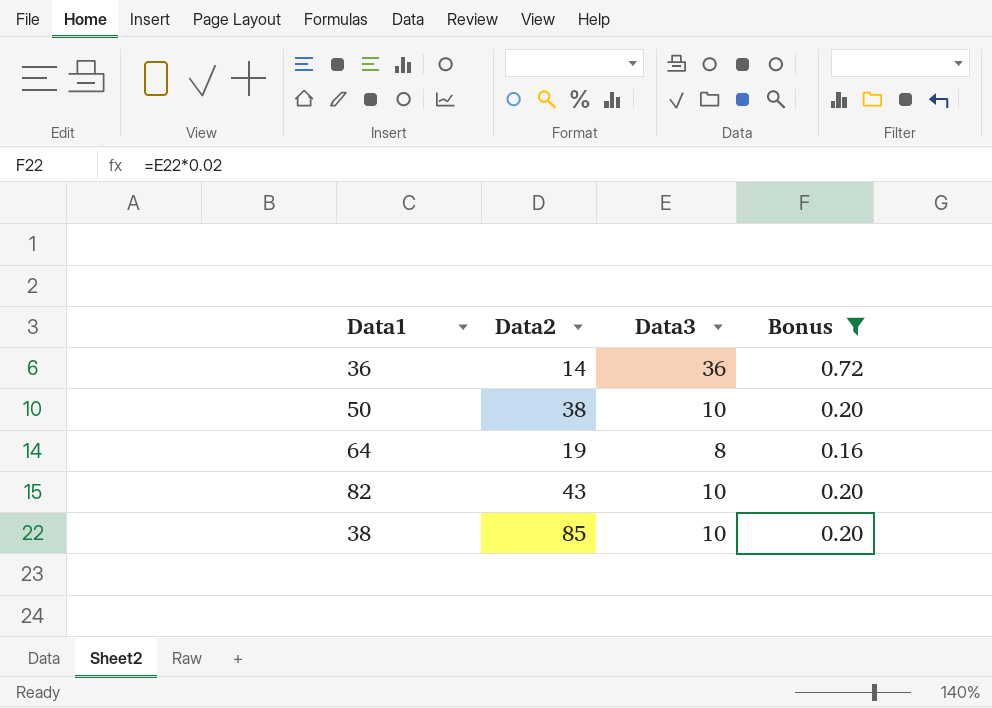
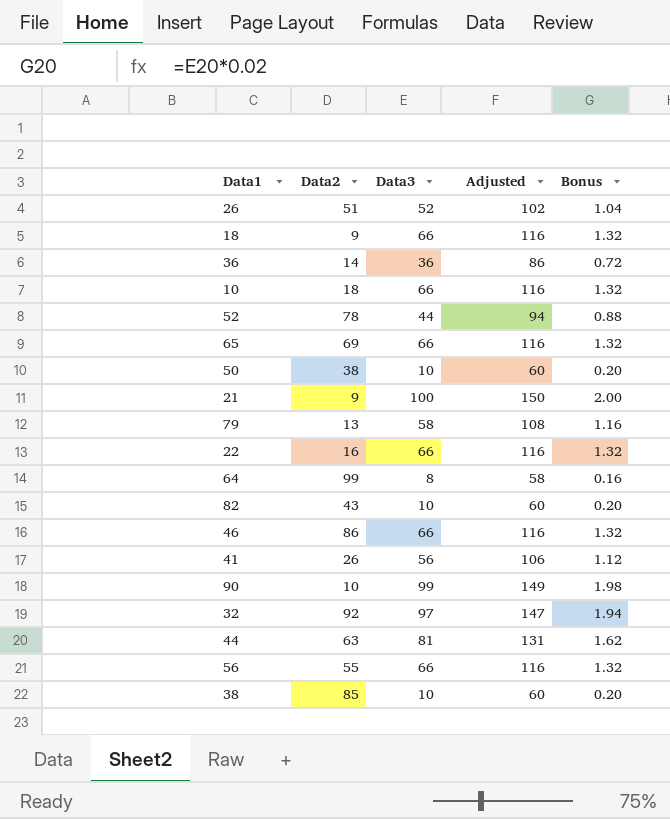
filter: Bonus <= 0.72 -> none
column Adjusted | formula: none -> [Data3] + 50
64 | Data2: 19 -> 99

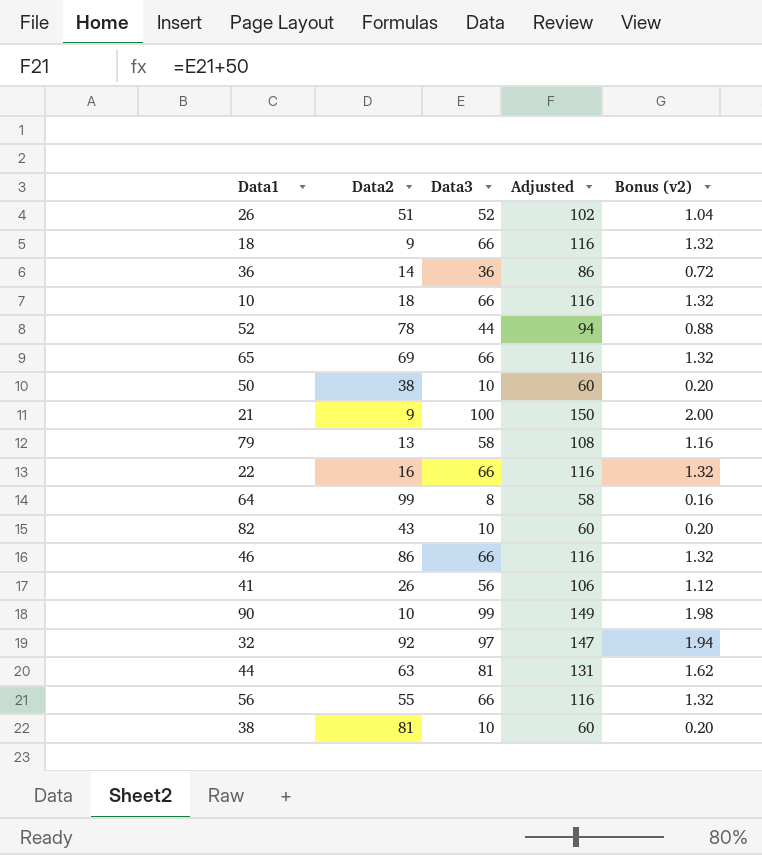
column name: Bonus -> Bonus (v2)
38 | Data2: 85 -> 81

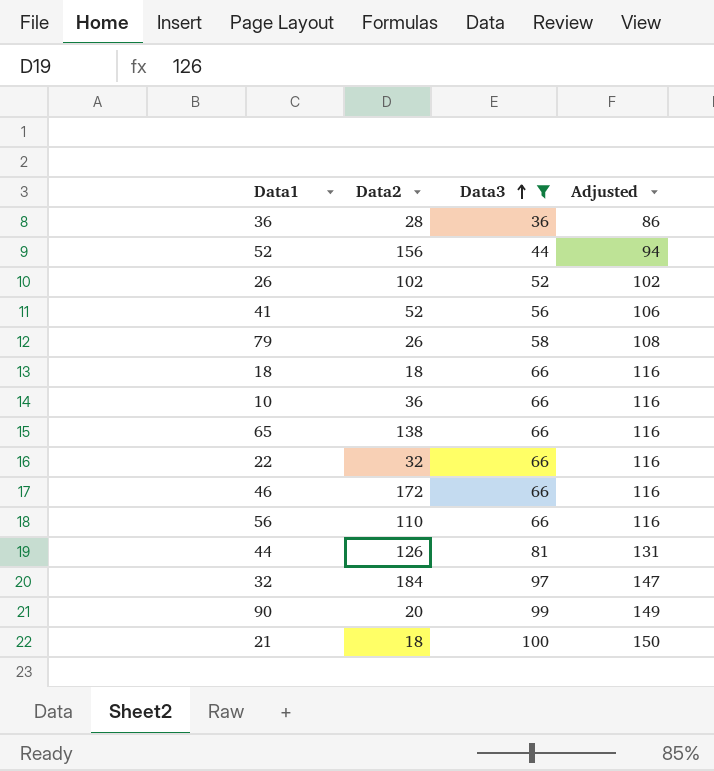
filter: none -> Data3 >= 36
row order: none -> Data3 ascending
column Bonus (v2) | formula: [Data3] * 0.02 -> none
36 | Data2: 14 -> 28
52 | Data2: 78 -> 156
26 | Data2: 51 -> 102
41 | Data2: 26 -> 52
79 | Data2: 13 -> 26
18 | Data2: 9 -> 18
10 | Data2: 18 -> 36
65 | Data2: 69 -> 138
22 | Data2: 16 -> 32
46 | Data2: 86 -> 172
56 | Data2: 55 -> 110
44 | Data2: 63 -> 126
32 | Data2: 92 -> 184
90 | Data2: 10 -> 20
21 | Data2: 9 -> 18

